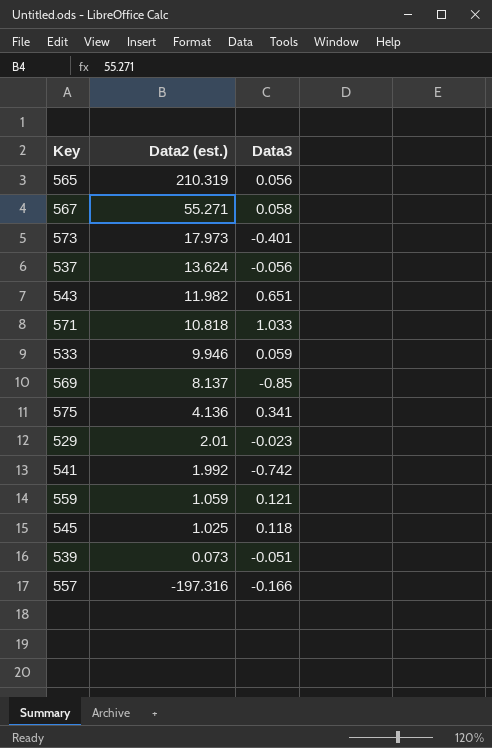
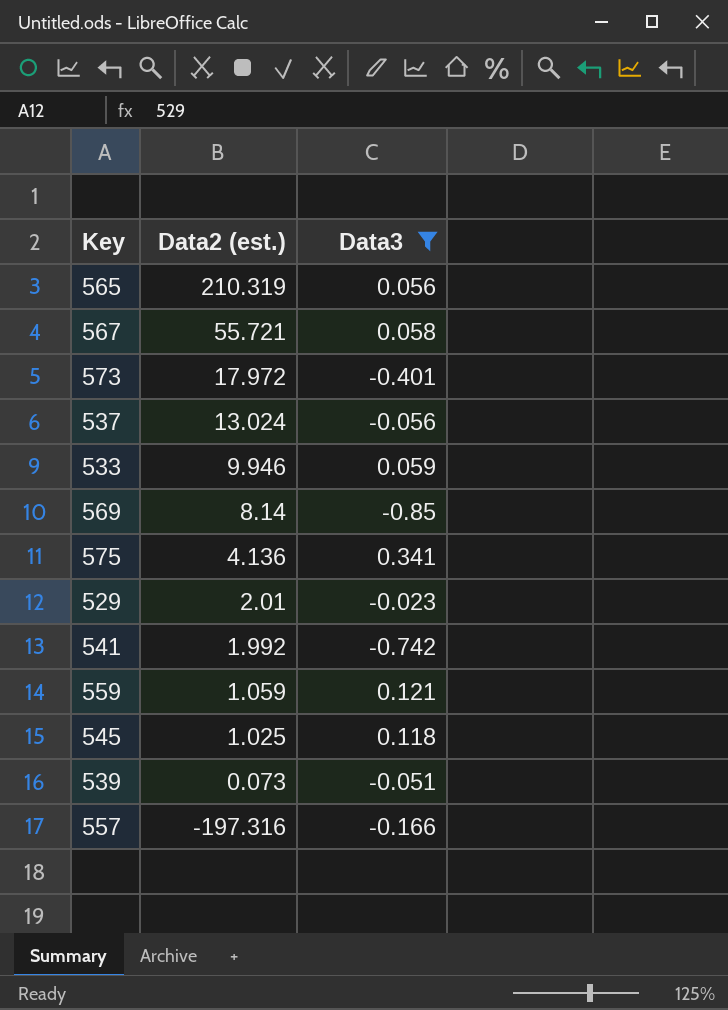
filter: none -> Data3 <= 0.341
567 | Data2 (est.): 55.271 -> 55.721
573 | Data2 (est.): 17.973 -> 17.972
537 | Data2 (est.): 13.624 -> 13.024
569 | Data2 (est.): 8.137 -> 8.14

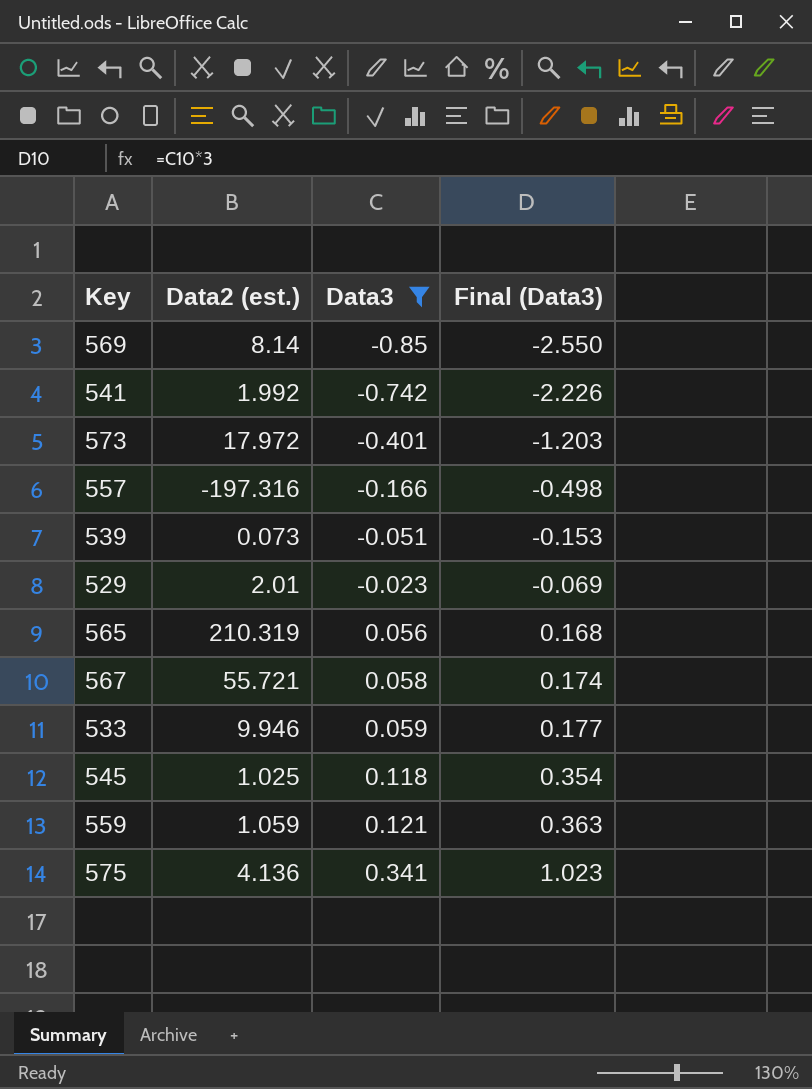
row order: Data2 (est.) descending -> Data3 ascending
column Final (Data3) | formula: none -> [Data3] * 3
row 537: 13.024 | -0.056 -> none

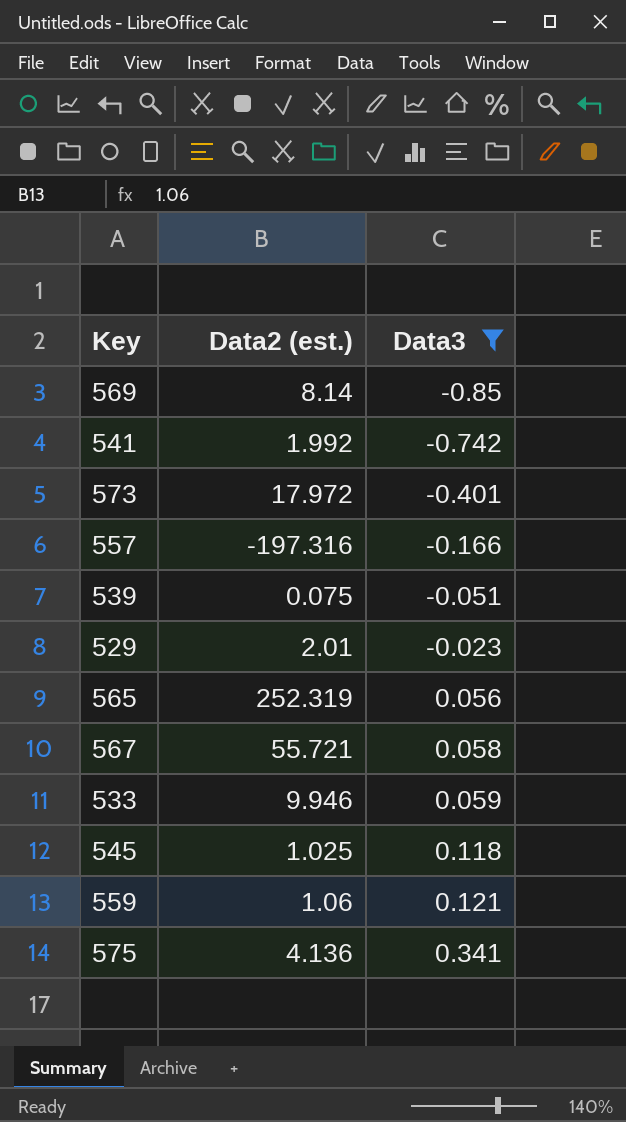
column Final (Data3) | formula: [Data3] * 3 -> none
539 | Data2 (est.): 0.073 -> 0.075
565 | Data2 (est.): 210.319 -> 252.319
559 | Data2 (est.): 1.059 -> 1.06

